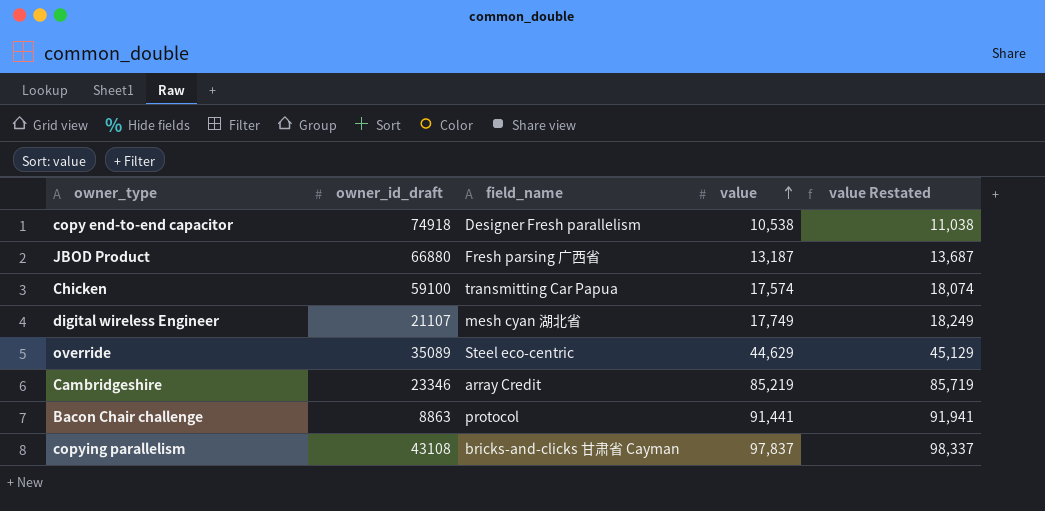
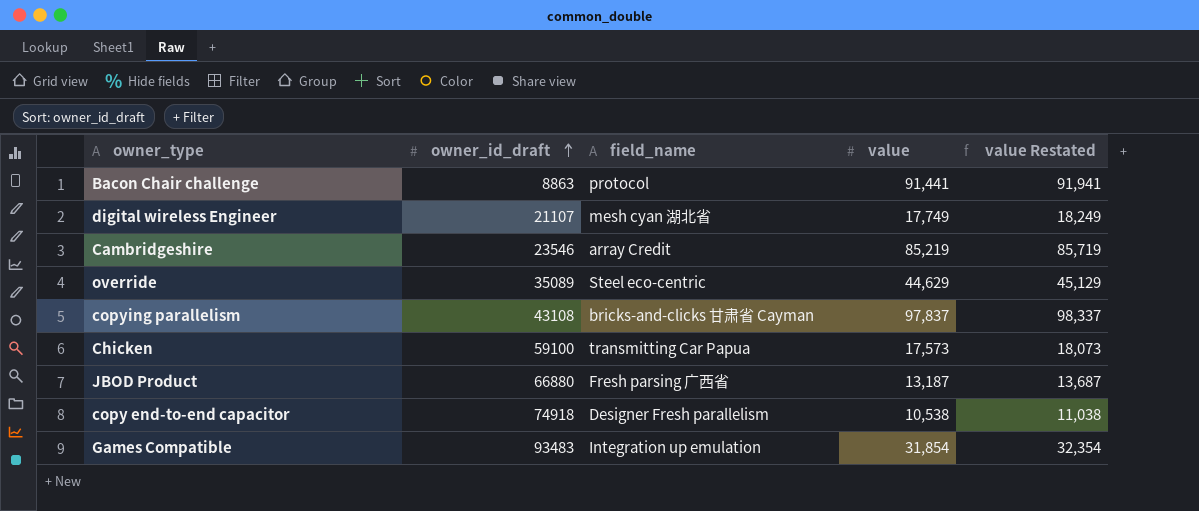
row order: value ascending -> owner_id_draft ascending
Cambridgeshire | owner_id_draft: 23346 -> 23546
Chicken | value: 17,574 -> 17,573
Chicken | value Restated: 18,074 -> 18,073
row Games Compatible: none -> 93483 | Integration up emulation | 31,854 | 32,354

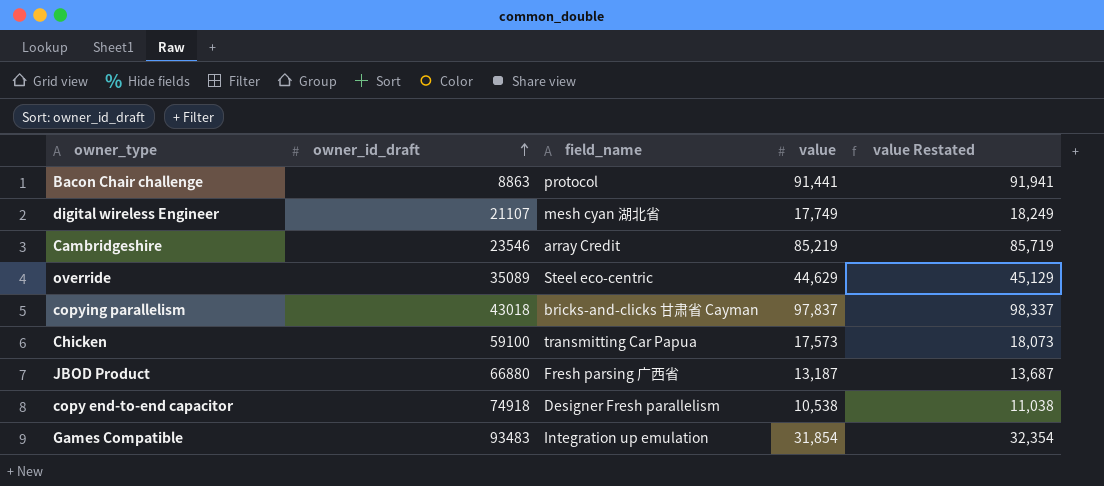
copying parallelism | owner_id_draft: 43108 -> 43018

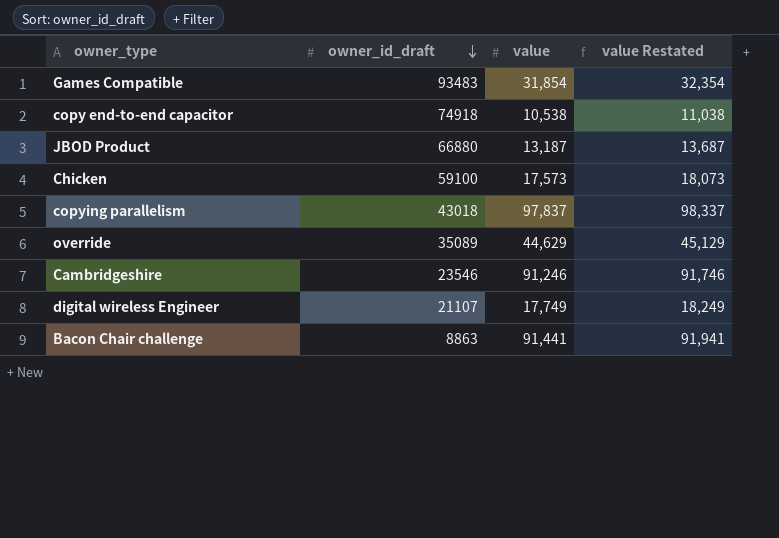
row order: owner_id_draft ascending -> owner_id_draft descending
column field_name | position: 3 -> none
Cambridgeshire | value: 85,219 -> 91,246
Cambridgeshire | value Restated: 85,719 -> 91,746

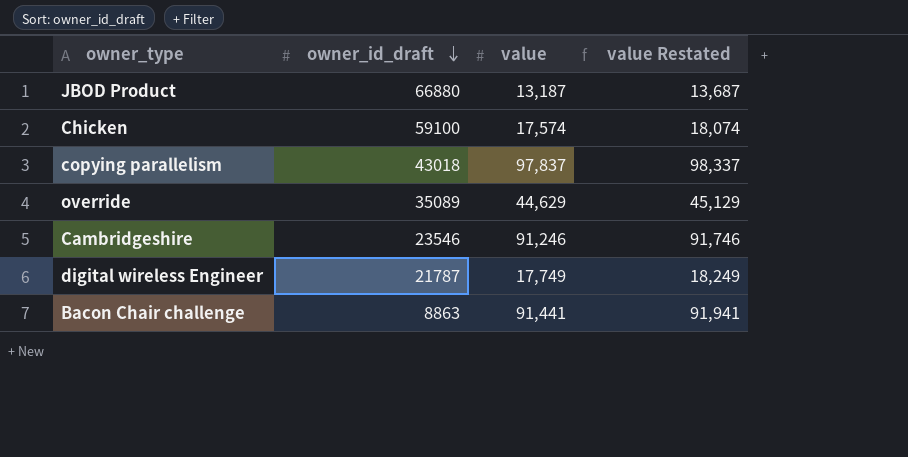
row Games Compatible: 93483 | 31,854 | 32,354 -> none
row copy end-to-end capacitor: 74918 | 10,538 | 11,038 -> none
Chicken | value: 17,573 -> 17,574
Chicken | value Restated: 18,073 -> 18,074
digital wireless Engineer | owner_id_draft: 21107 -> 21787

